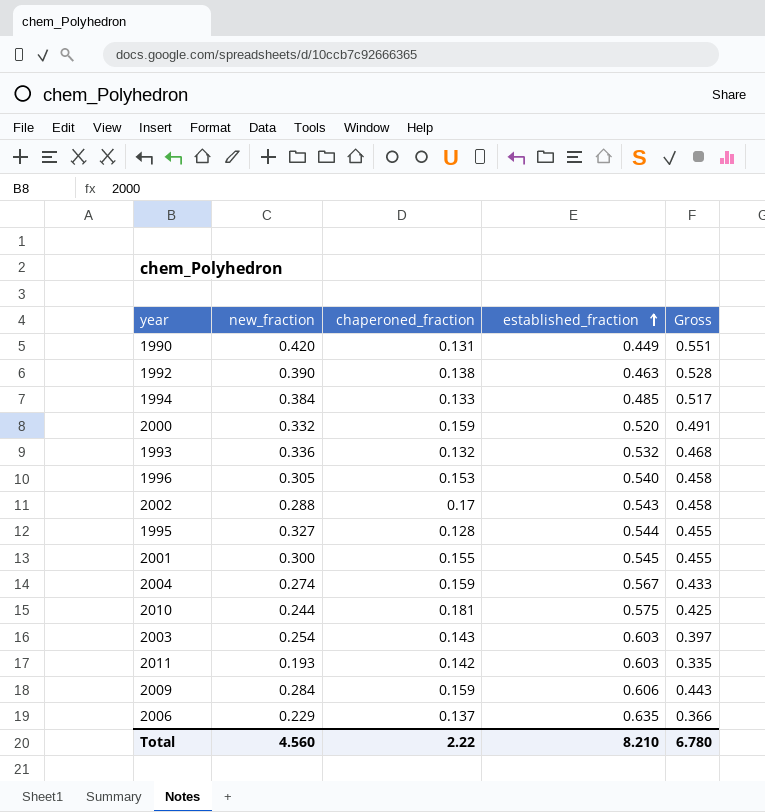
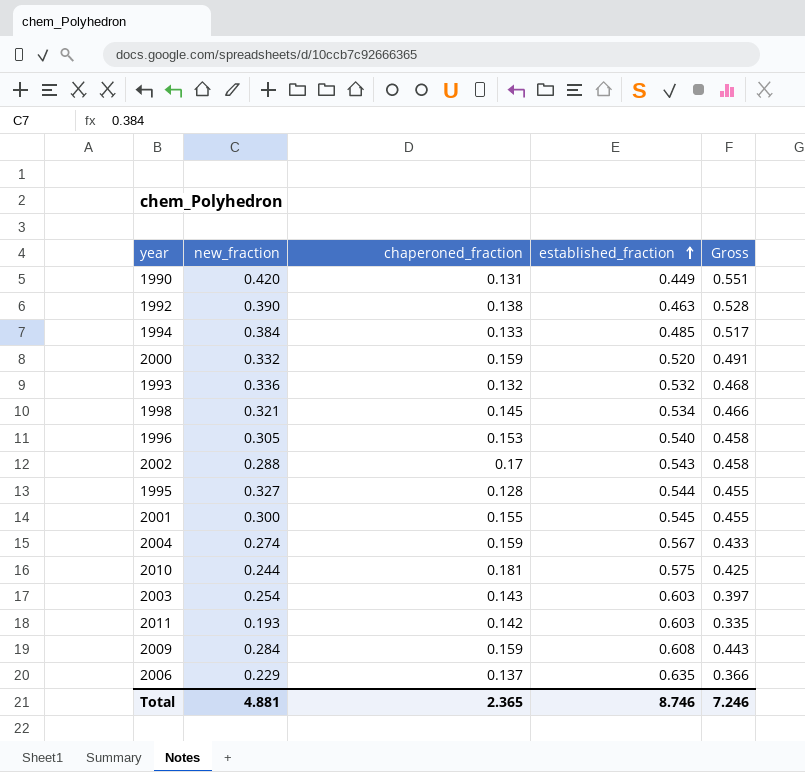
row 1998: none -> 0.321 | 0.145 | 0.534 | 0.466
2009 | established_fraction: 0.606 -> 0.608
Total | new_fraction: 4.560 -> 4.881
Total | chaperoned_fraction: 2.22 -> 2.365
Total | established_fraction: 8.210 -> 8.746
Total | Gross: 6.780 -> 7.246

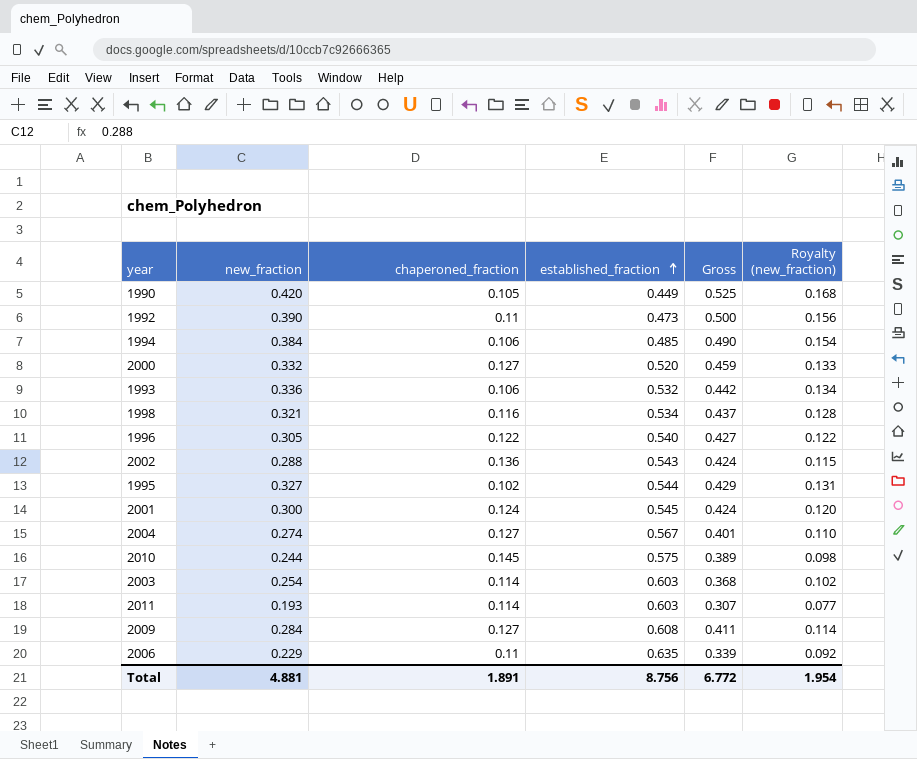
column Royalty (new_fraction) | formula: none -> [new_fraction] * 0.4
1990 | chaperoned_fraction: 0.131 -> 0.105
1990 | Gross: 0.551 -> 0.525
1992 | chaperoned_fraction: 0.138 -> 0.11
1992 | established_fraction: 0.463 -> 0.473
1992 | Gross: 0.528 -> 0.500
1994 | chaperoned_fraction: 0.133 -> 0.106
1994 | Gross: 0.517 -> 0.490
2000 | chaperoned_fraction: 0.159 -> 0.127
2000 | Gross: 0.491 -> 0.459
1993 | chaperoned_fraction: 0.132 -> 0.106
1993 | Gross: 0.468 -> 0.442
1998 | chaperoned_fraction: 0.145 -> 0.116
1998 | Gross: 0.466 -> 0.437
1996 | chaperoned_fraction: 0.153 -> 0.122
1996 | Gross: 0.458 -> 0.427
2002 | chaperoned_fraction: 0.17 -> 0.136
2002 | Gross: 0.458 -> 0.424
1995 | chaperoned_fraction: 0.128 -> 0.102
1995 | Gross: 0.455 -> 0.429
2001 | chaperoned_fraction: 0.155 -> 0.124
2001 | Gross: 0.455 -> 0.424
2004 | chaperoned_fraction: 0.159 -> 0.127
2004 | Gross: 0.433 -> 0.401
2010 | chaperoned_fraction: 0.181 -> 0.145
2010 | Gross: 0.425 -> 0.389
2003 | chaperoned_fraction: 0.143 -> 0.114
2003 | Gross: 0.397 -> 0.368
2011 | chaperoned_fraction: 0.142 -> 0.114
2011 | Gross: 0.335 -> 0.307
2009 | chaperoned_fraction: 0.159 -> 0.127
2009 | Gross: 0.443 -> 0.411
2006 | chaperoned_fraction: 0.137 -> 0.11
2006 | Gross: 0.366 -> 0.339
Total | chaperoned_fraction: 2.365 -> 1.891
Total | established_fraction: 8.746 -> 8.756
Total | Gross: 7.246 -> 6.772

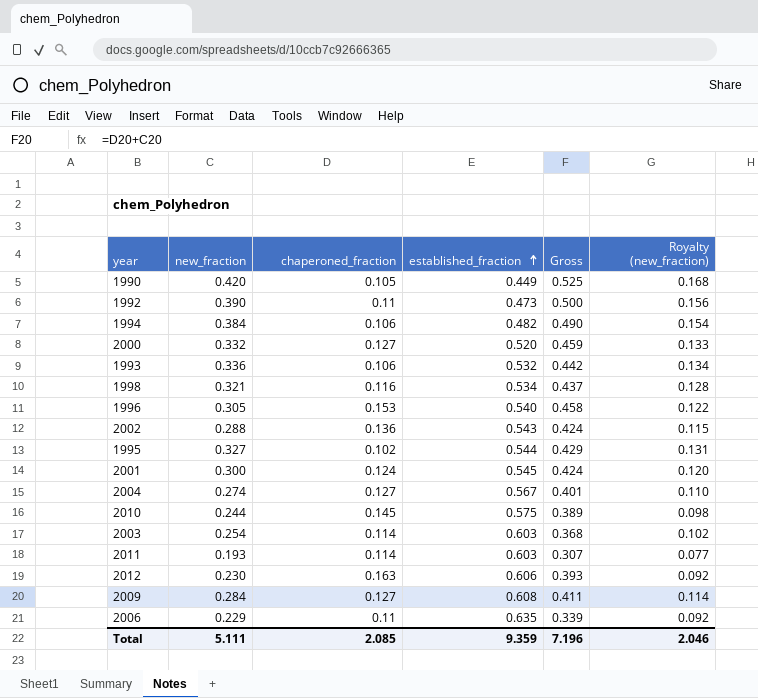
1994 | established_fraction: 0.485 -> 0.482
1996 | chaperoned_fraction: 0.122 -> 0.153
1996 | Gross: 0.427 -> 0.458
row 2012: none -> 0.230 | 0.163 | 0.606 | 0.393 | 0.092
Total | new_fraction: 4.881 -> 5.111
Total | chaperoned_fraction: 1.891 -> 2.085
Total | established_fraction: 8.756 -> 9.359
Total | Gross: 6.772 -> 7.196
Total | Royalty (new_fraction): 1.954 -> 2.046

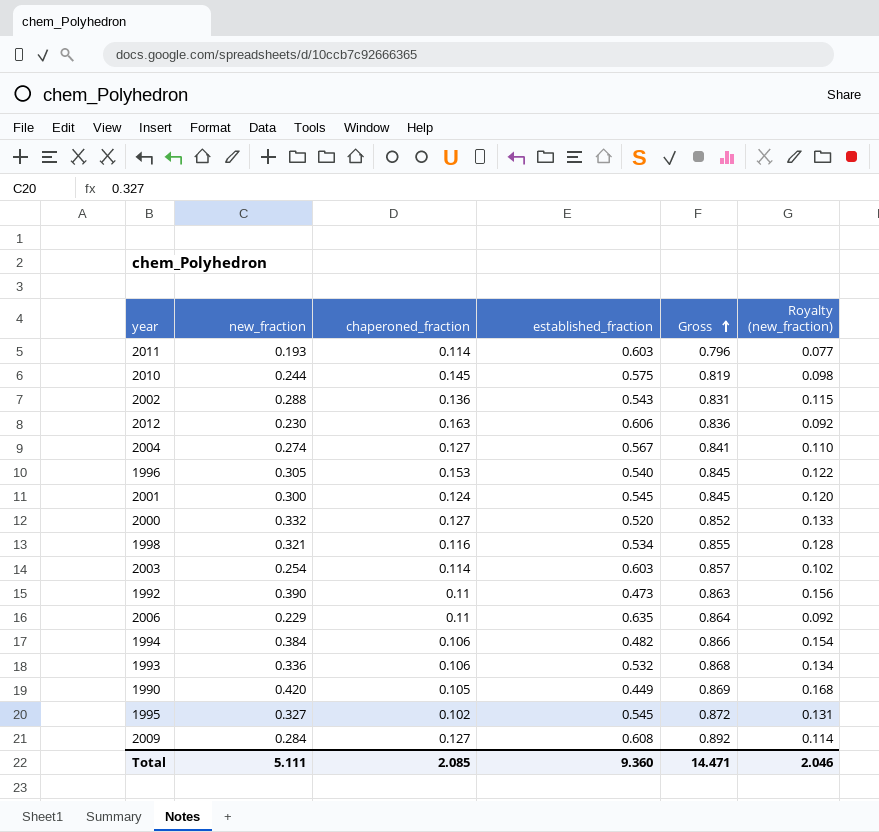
row order: established_fraction ascending -> Gross ascending
column Gross | formula: [new_fraction] + [chaperoned_fraction] -> [new_fraction] + [established_fraction]
1995 | established_fraction: 0.544 -> 0.545
Total | established_fraction: 9.359 -> 9.360
Total | Gross: 7.196 -> 14.471

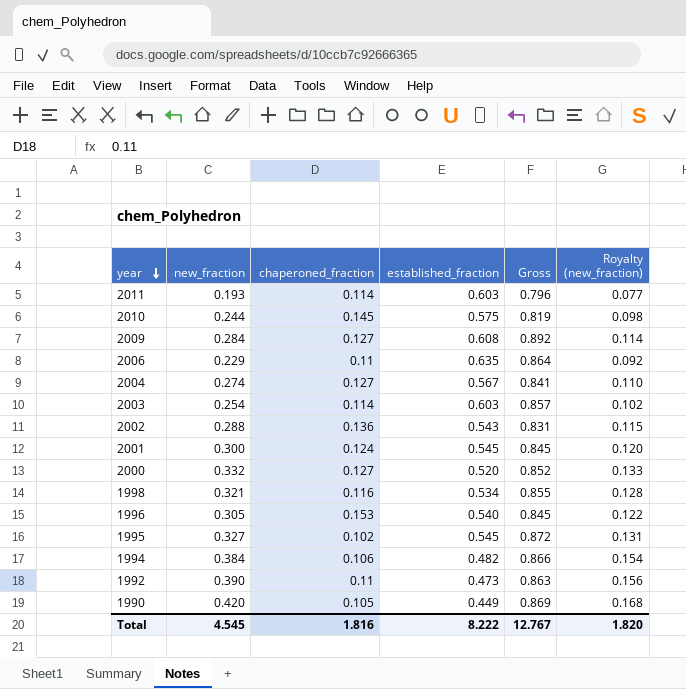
row order: Gross ascending -> year descending
row 2012: 0.230 | 0.163 | 0.606 | 0.836 | 0.092 -> none
row 1993: 0.336 | 0.106 | 0.532 | 0.868 | 0.134 -> none
Total | new_fraction: 5.111 -> 4.545
Total | chaperoned_fraction: 2.085 -> 1.816
Total | established_fraction: 9.360 -> 8.222
Total | Gross: 14.471 -> 12.767
Total | Royalty (new_fraction): 2.046 -> 1.820

